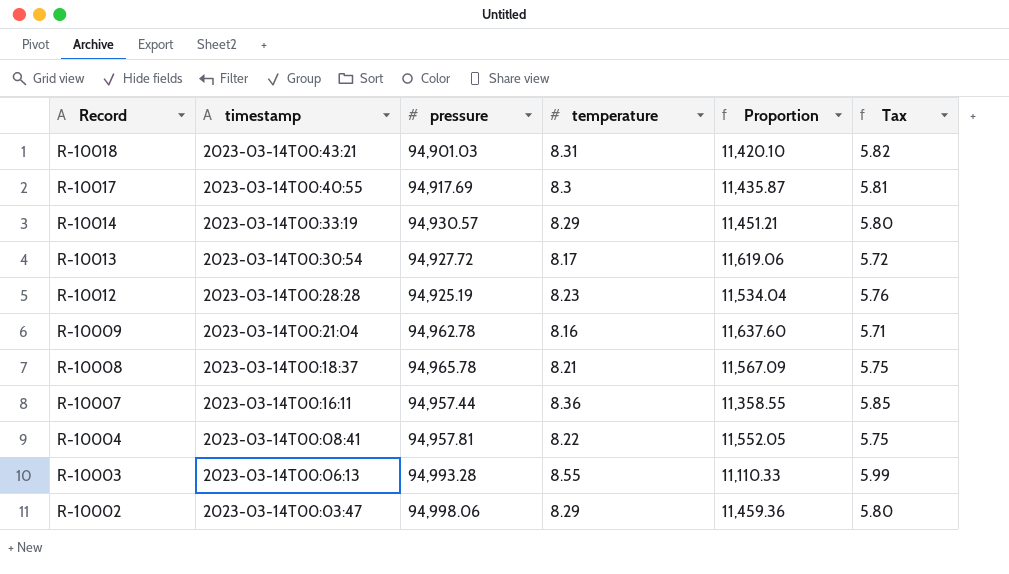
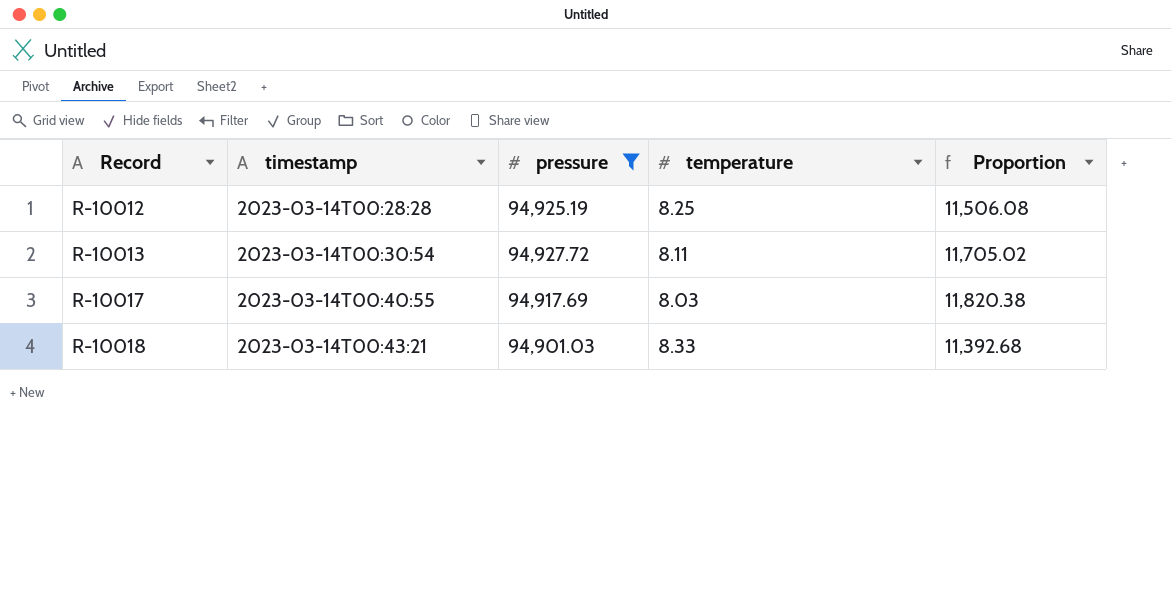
filter: none -> pressure <= 94,927.72
row order: Record descending -> Record ascending
column Tax | formula: [temperature] * 0.7 -> none
R-10012 | temperature: 8.23 -> 8.25
R-10012 | Proportion: 11,534.04 -> 11,506.08
R-10013 | temperature: 8.17 -> 8.11
R-10013 | Proportion: 11,619.06 -> 11,705.02
R-10017 | temperature: 8.3 -> 8.03
R-10017 | Proportion: 11,435.87 -> 11,820.38
R-10018 | temperature: 8.31 -> 8.33
R-10018 | Proportion: 11,420.10 -> 11,392.68

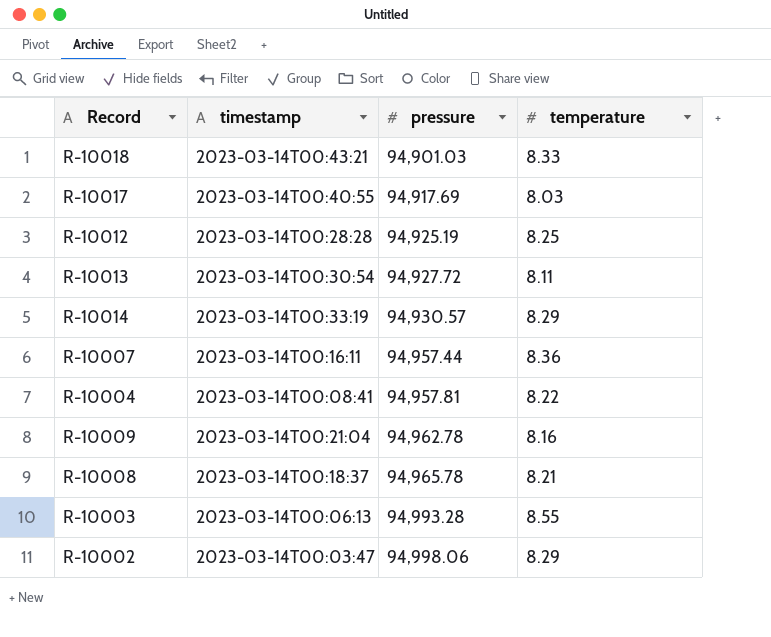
filter: pressure <= 94,927.72 -> none
row order: Record ascending -> pressure ascending
column Proportion | formula: [pressure] / [temperature] -> none

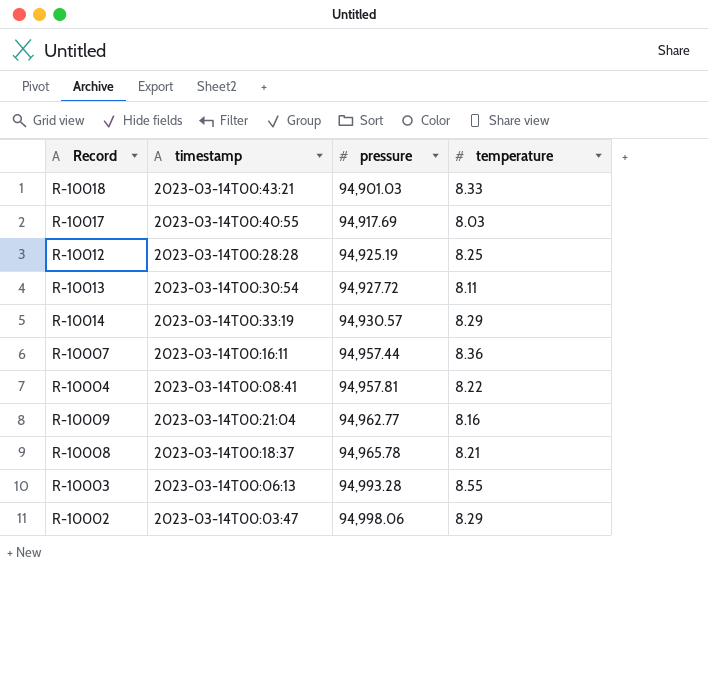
R-10009 | pressure: 94,962.78 -> 94,962.77

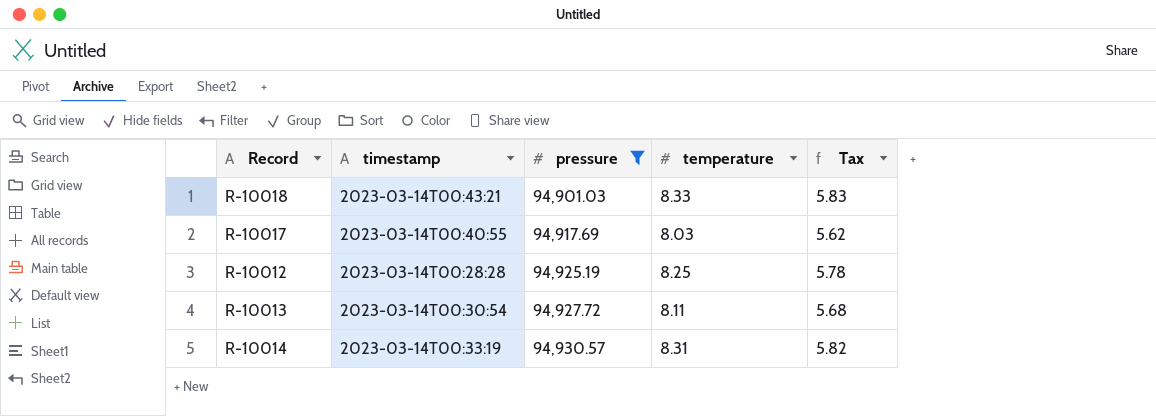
filter: none -> pressure <= 94,930.57
column Tax | formula: none -> [temperature] * 0.7
R-10014 | temperature: 8.29 -> 8.31

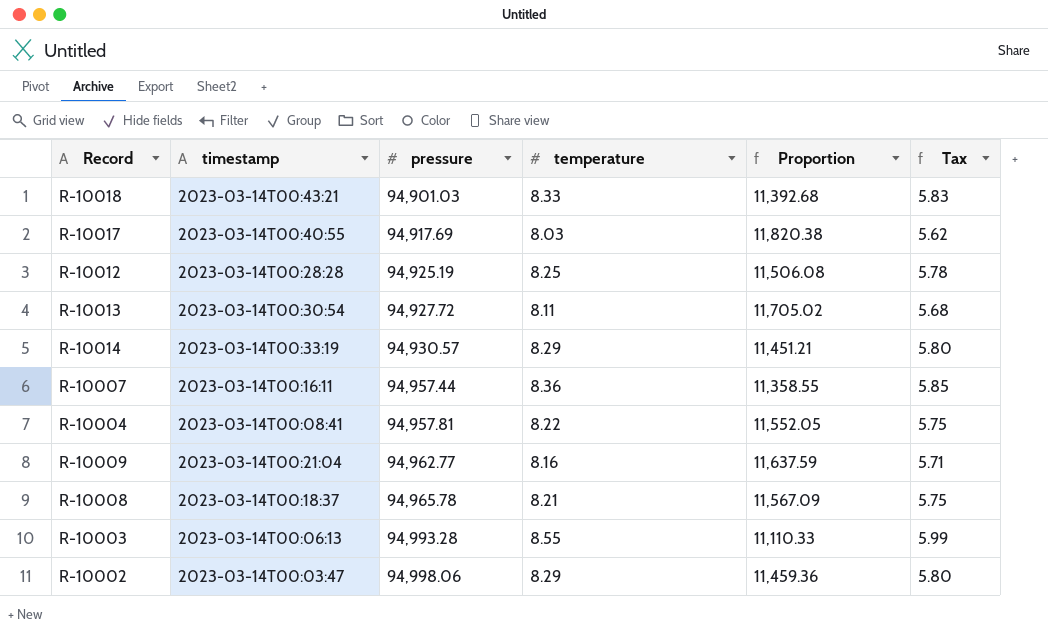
filter: pressure <= 94,930.57 -> none
column Proportion | formula: none -> [pressure] / [temperature]
R-10014 | temperature: 8.31 -> 8.29
R-10014 | Tax: 5.82 -> 5.80

